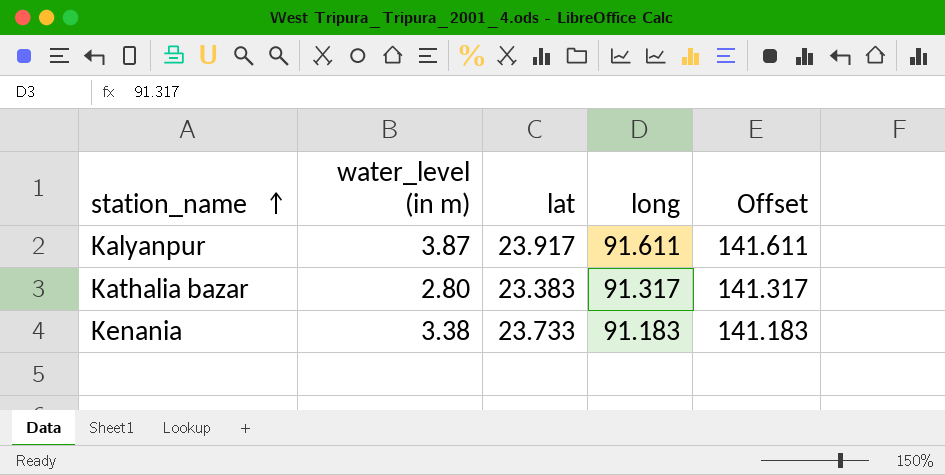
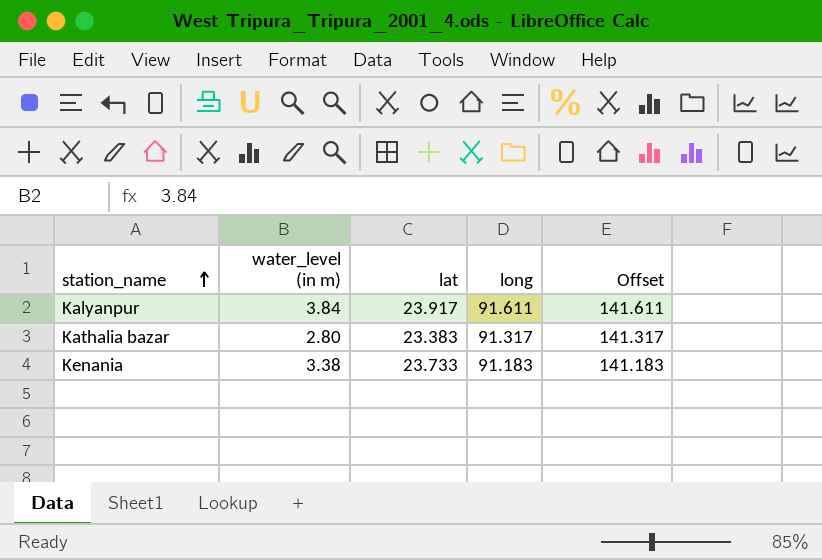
Kalyanpur | water_level (in m): 3.87 -> 3.84

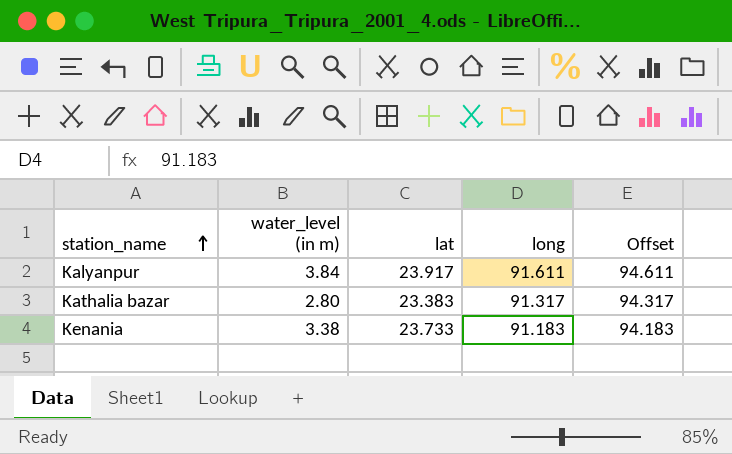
column Offset | formula: [long] + 50 -> [long] + 3

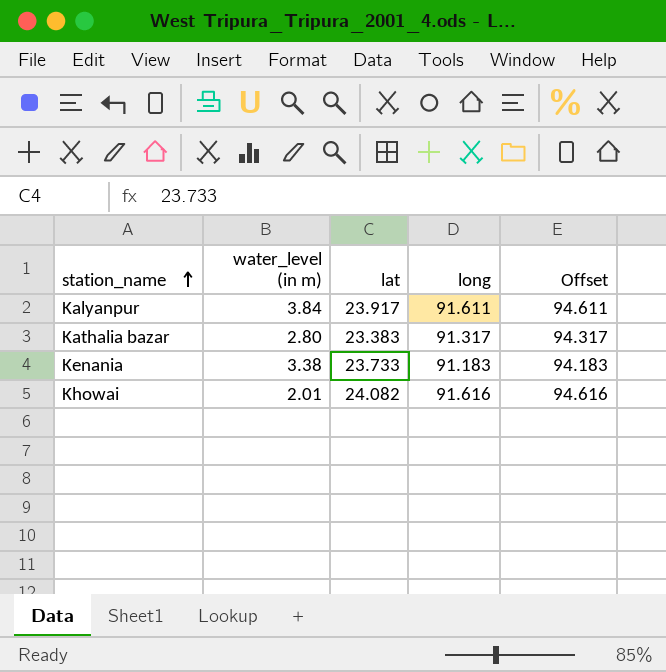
row Khowai: none -> 2.01 | 24.082 | 91.616 | 94.616

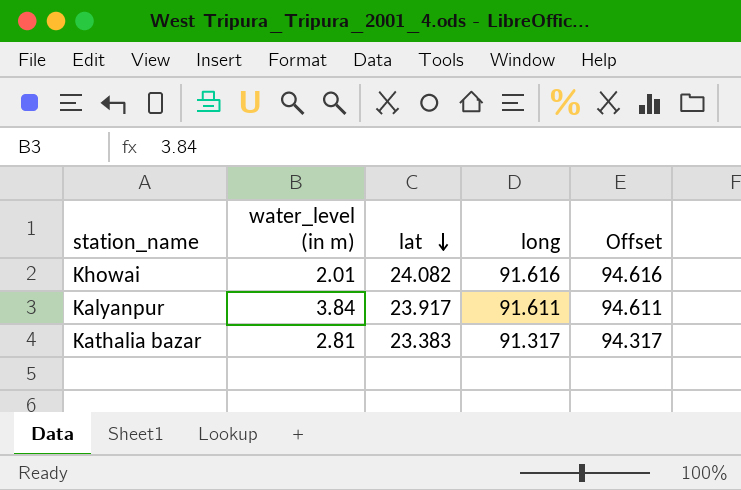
row order: station_name ascending -> lat descending
row Kenania: 3.38 | 23.733 | 91.183 | 94.183 -> none
Kathalia bazar | water_level (in m): 2.80 -> 2.81

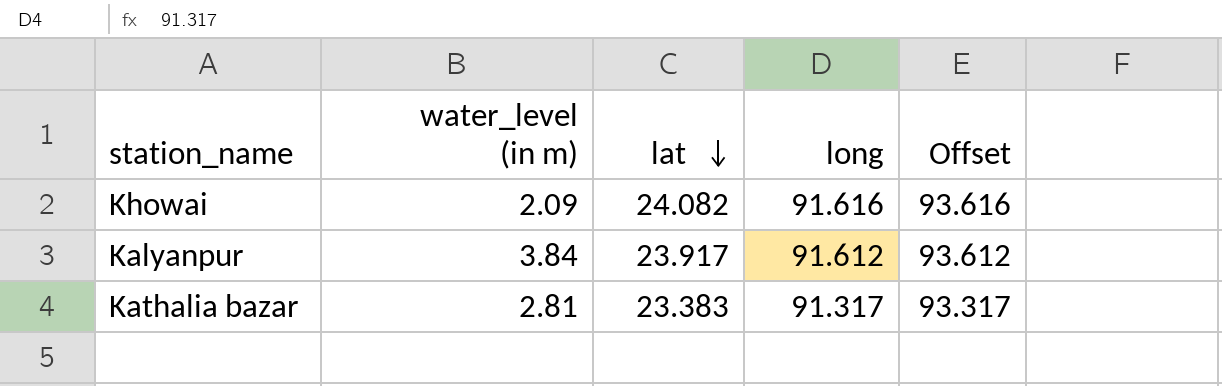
column Offset | formula: [long] + 3 -> [long] + 2
Khowai | water_level (in m): 2.01 -> 2.09
Kalyanpur | long: 91.611 -> 91.612

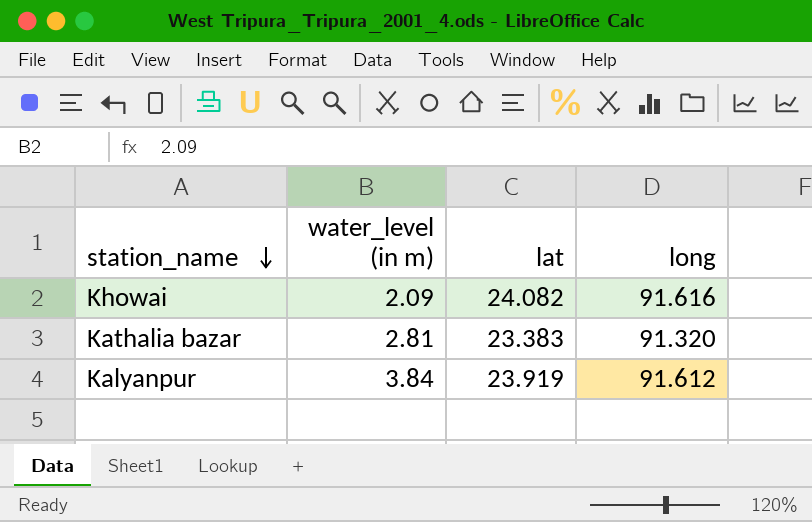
row order: lat descending -> station_name descending
column Offset | formula: [long] + 2 -> none
Kathalia bazar | long: 91.317 -> 91.320
Kalyanpur | lat: 23.917 -> 23.919

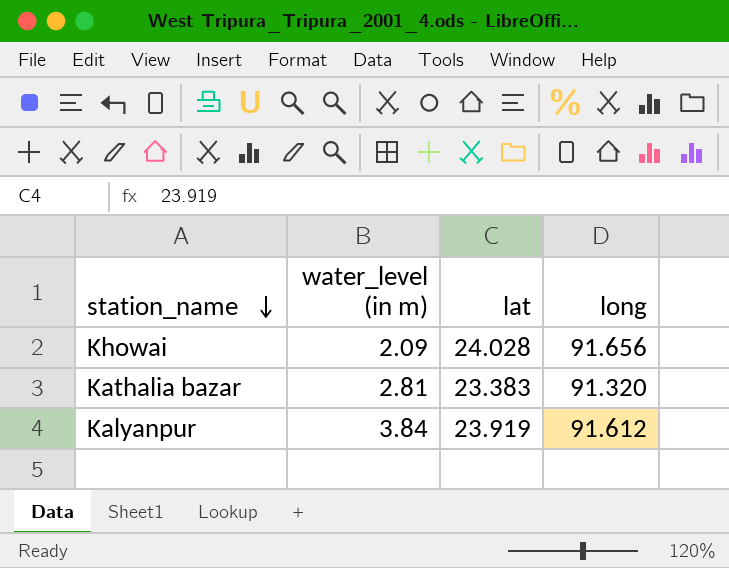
Khowai | lat: 24.082 -> 24.028
Khowai | long: 91.616 -> 91.656

